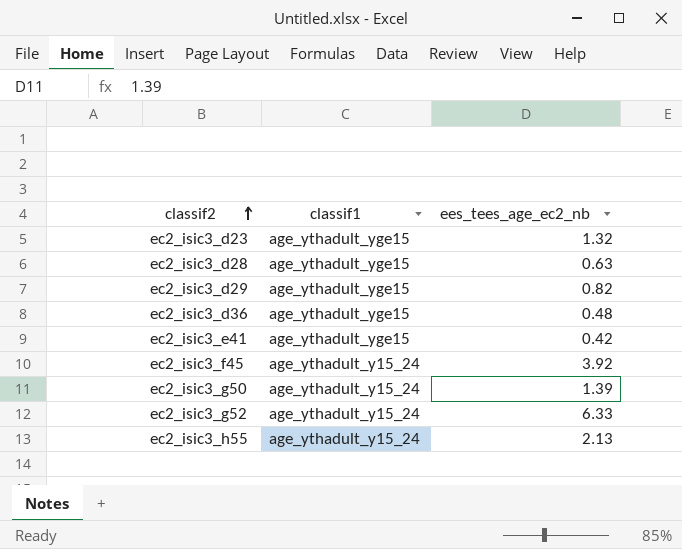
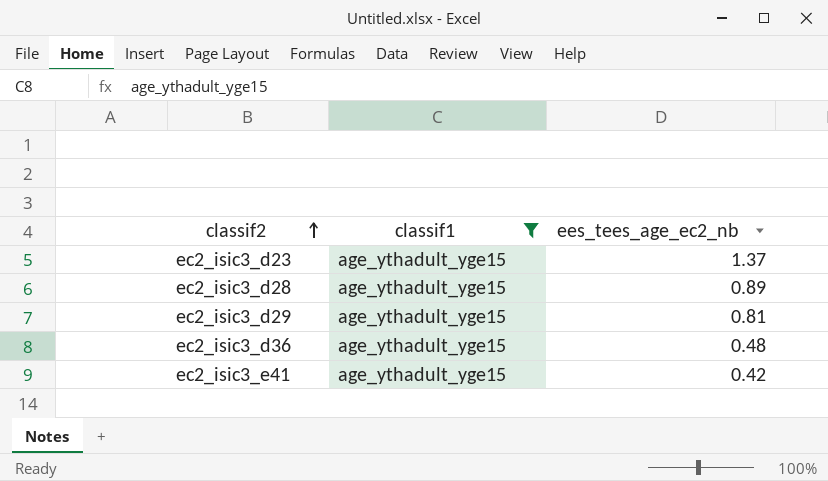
filter: none -> classif1 = age_ythadult_yge15
ec2_isic3_d23 | ees_tees_age_ec2_nb: 1.32 -> 1.37
ec2_isic3_d28 | ees_tees_age_ec2_nb: 0.63 -> 0.89
ec2_isic3_d29 | ees_tees_age_ec2_nb: 0.82 -> 0.81

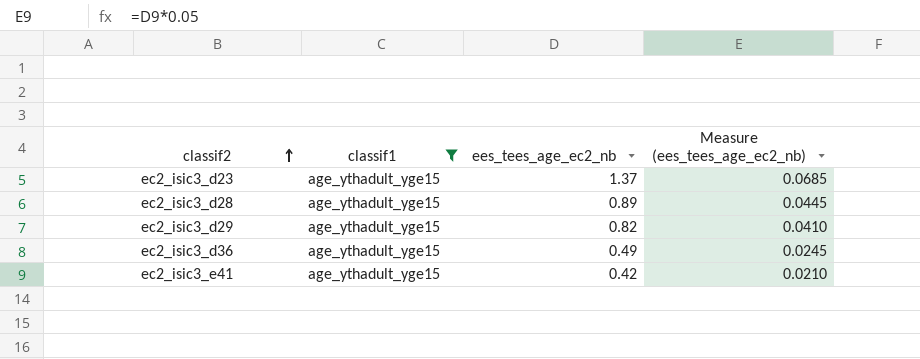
column Measure (ees_tees_age_ec2_nb) | formula: none -> [ees_tees_age_ec2_nb] * 0.05
ec2_isic3_d29 | ees_tees_age_ec2_nb: 0.81 -> 0.82
ec2_isic3_d36 | ees_tees_age_ec2_nb: 0.48 -> 0.49

